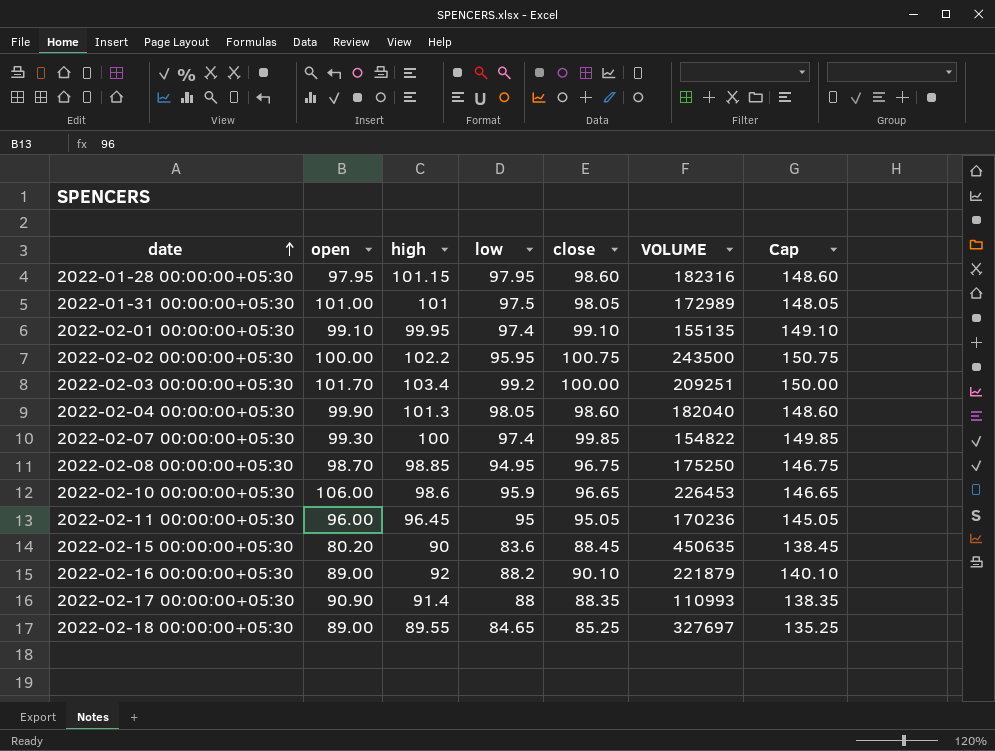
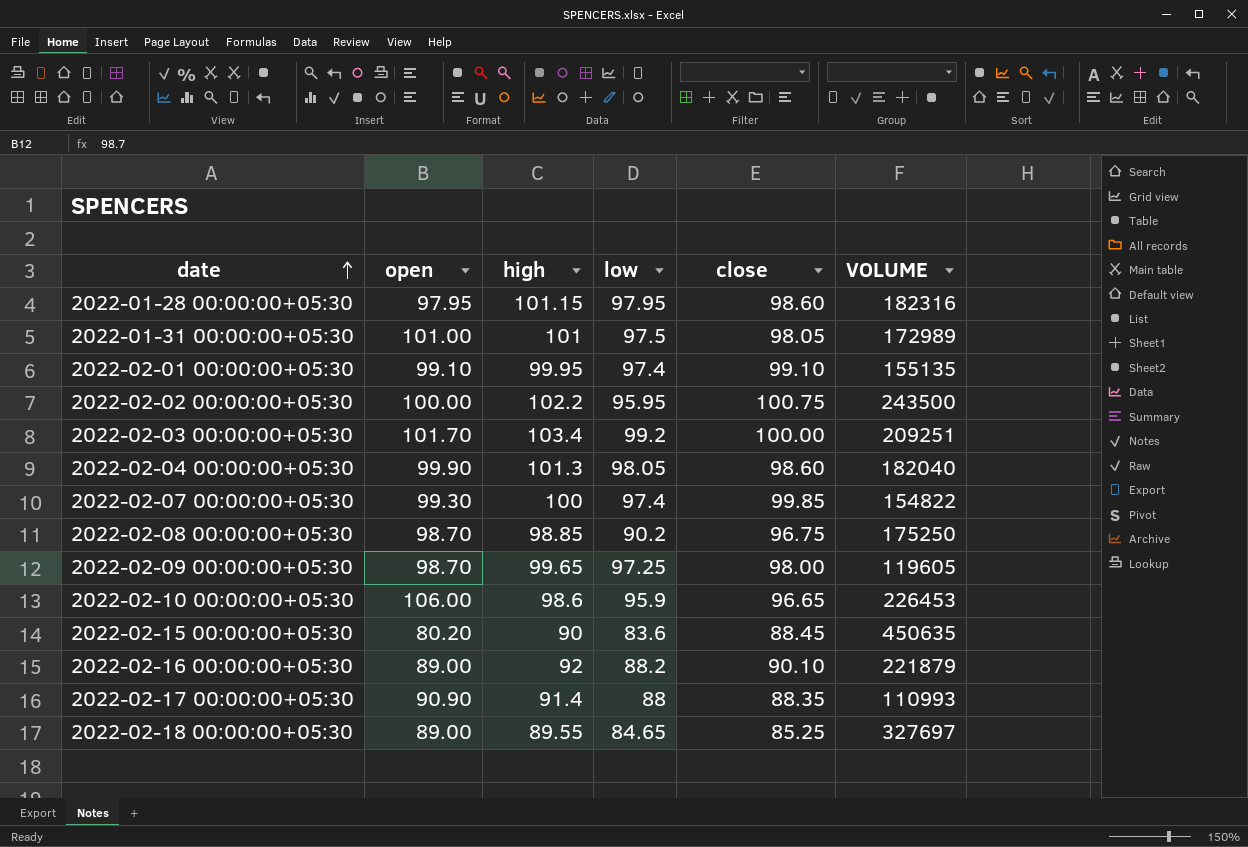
column Cap | formula: [close] + 50 -> none
row 2022-02-11 00:00:00+05:30: 96.00 | 96.45 | 95 | 95.05 | 170236 | 145.05 -> none
2022-02-08 00:00:00+05:30 | low: 94.95 -> 90.2
row 2022-02-09 00:00:00+05:30: none -> 98.70 | 99.65 | 97.25 | 98.00 | 119605

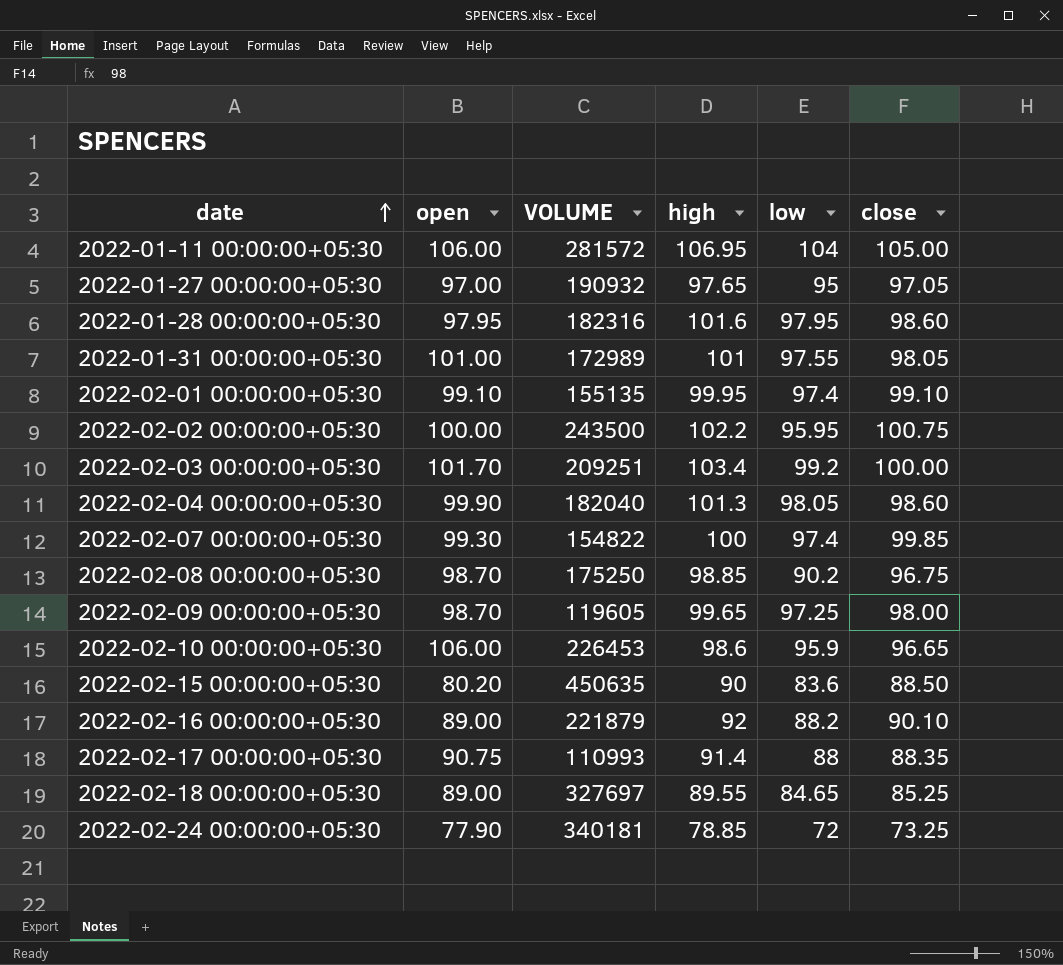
column VOLUME | position: 6 -> 3
row 2022-01-11 00:00:00+05:30: none -> 106.00 | 281572 | 106.95 | 104 | 105.00
row 2022-01-27 00:00:00+05:30: none -> 97.00 | 190932 | 97.65 | 95 | 97.05
2022-01-28 00:00:00+05:30 | high: 101.15 -> 101.6
2022-01-31 00:00:00+05:30 | low: 97.5 -> 97.55
2022-02-15 00:00:00+05:30 | close: 88.45 -> 88.50
2022-02-17 00:00:00+05:30 | open: 90.90 -> 90.75
row 2022-02-24 00:00:00+05:30: none -> 77.90 | 340181 | 78.85 | 72 | 73.25

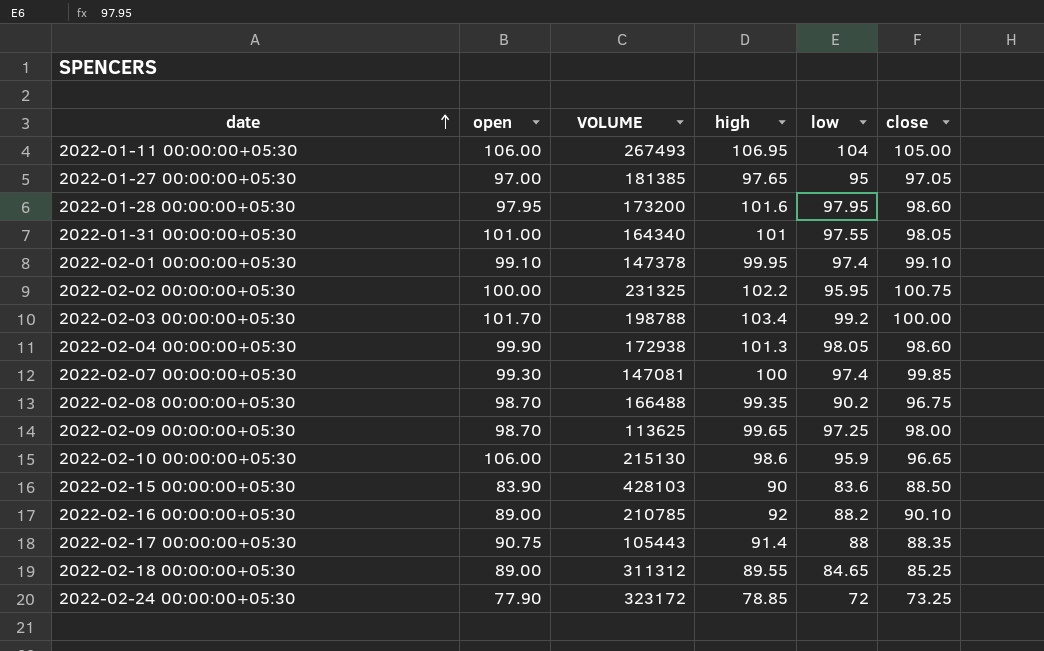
2022-01-11 00:00:00+05:30 | VOLUME: 281572 -> 267493
2022-01-27 00:00:00+05:30 | VOLUME: 190932 -> 181385
2022-01-28 00:00:00+05:30 | VOLUME: 182316 -> 173200
2022-01-31 00:00:00+05:30 | VOLUME: 172989 -> 164340
2022-02-01 00:00:00+05:30 | VOLUME: 155135 -> 147378
2022-02-02 00:00:00+05:30 | VOLUME: 243500 -> 231325
2022-02-03 00:00:00+05:30 | VOLUME: 209251 -> 198788
2022-02-04 00:00:00+05:30 | VOLUME: 182040 -> 172938
2022-02-07 00:00:00+05:30 | VOLUME: 154822 -> 147081
2022-02-08 00:00:00+05:30 | VOLUME: 175250 -> 166488
2022-02-08 00:00:00+05:30 | high: 98.85 -> 99.35
2022-02-09 00:00:00+05:30 | VOLUME: 119605 -> 113625
2022-02-10 00:00:00+05:30 | VOLUME: 226453 -> 215130
2022-02-15 00:00:00+05:30 | open: 80.20 -> 83.90
2022-02-15 00:00:00+05:30 | VOLUME: 450635 -> 428103
2022-02-16 00:00:00+05:30 | VOLUME: 221879 -> 210785
2022-02-17 00:00:00+05:30 | VOLUME: 110993 -> 105443
2022-02-18 00:00:00+05:30 | VOLUME: 327697 -> 311312
2022-02-24 00:00:00+05:30 | VOLUME: 340181 -> 323172

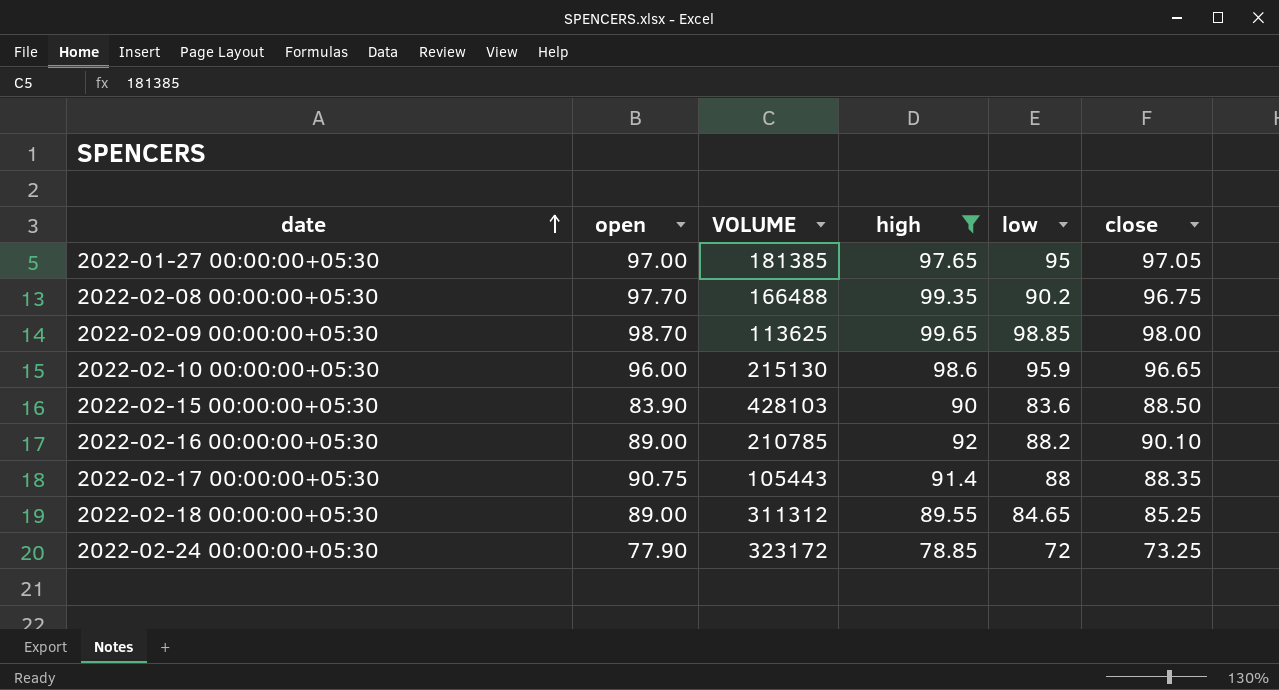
filter: none -> high <= 99.65
2022-02-08 00:00:00+05:30 | open: 98.70 -> 97.70
2022-02-09 00:00:00+05:30 | low: 97.25 -> 98.85
2022-02-10 00:00:00+05:30 | open: 106.00 -> 96.00

